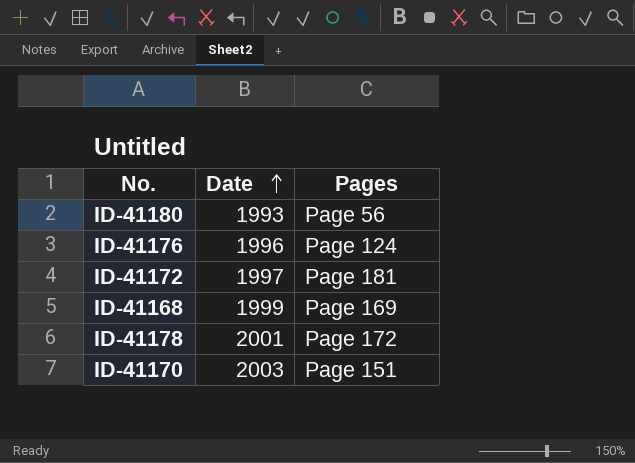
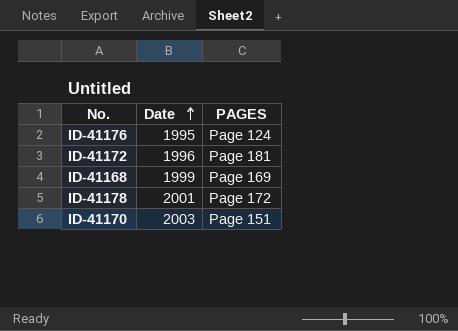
column name: Pages -> PAGES
row ID-41180: 1993 | Page 56 -> none
ID-41176 | Date: 1996 -> 1995
ID-41172 | Date: 1997 -> 1996

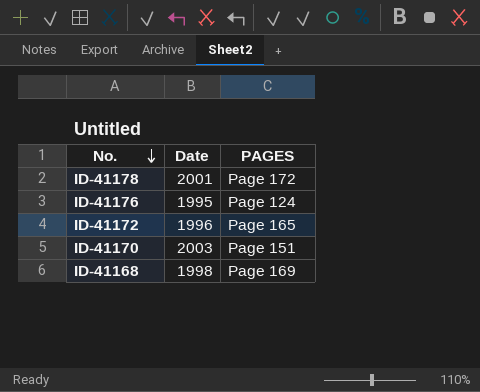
row order: Date ascending -> No. descending
ID-41172 | PAGES: Page 181 -> Page 165
ID-41168 | Date: 1999 -> 1998

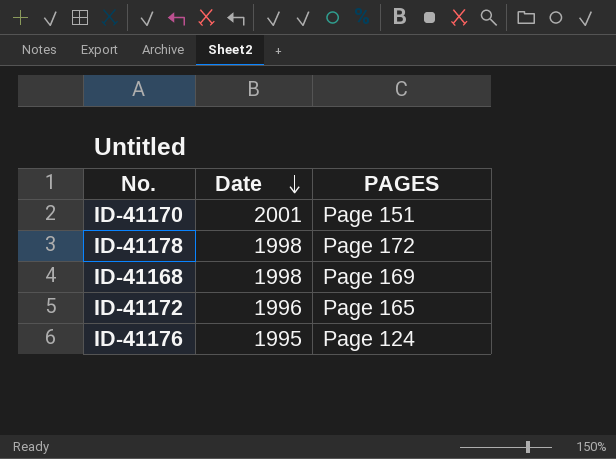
row order: No. descending -> Date descending
ID-41170 | Date: 2003 -> 2001
ID-41178 | Date: 2001 -> 1998

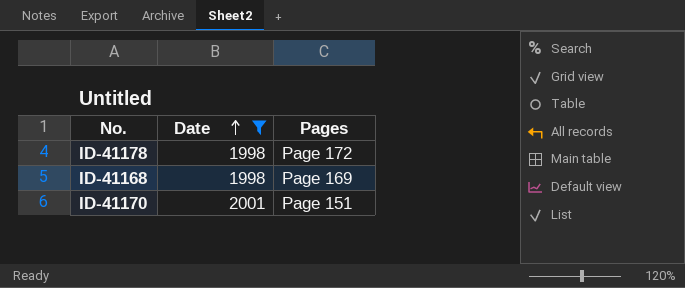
filter: none -> Date >= 1998
row order: Date descending -> Date ascending
column name: PAGES -> Pages

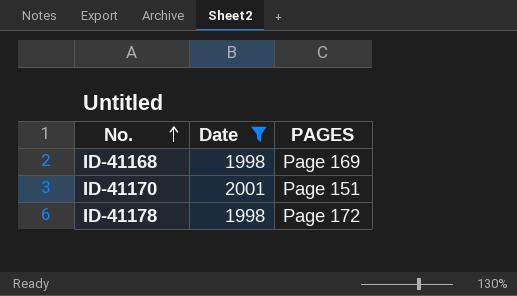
row order: Date ascending -> No. ascending
column name: Pages -> PAGES

